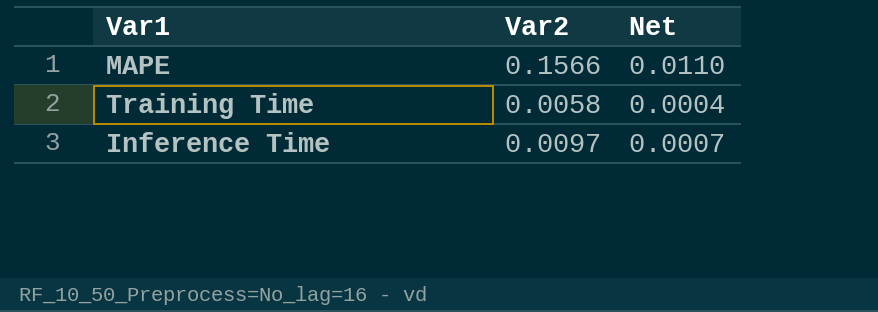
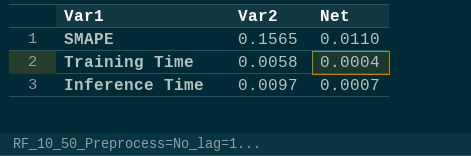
row MAPE: 0.1566 | 0.0110 -> none
row SMAPE: none -> 0.1565 | 0.0110

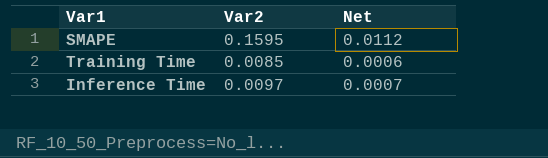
SMAPE | Var2: 0.1565 -> 0.1595
SMAPE | Net: 0.0110 -> 0.0112
Training Time | Var2: 0.0058 -> 0.0085
Training Time | Net: 0.0004 -> 0.0006

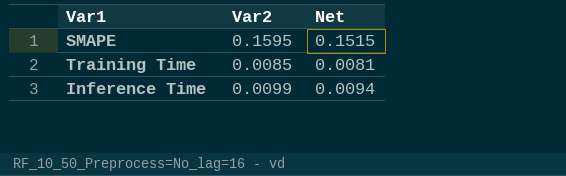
column Net | formula: [Var2] * 0.07 -> [Var2] * 0.95
Inference Time | Var2: 0.0097 -> 0.0099

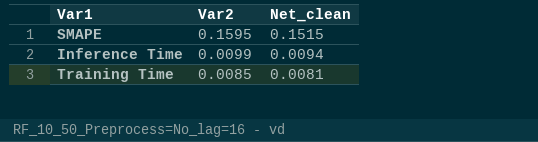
row order: none -> Var2 descending
column name: Net -> Net_clean

